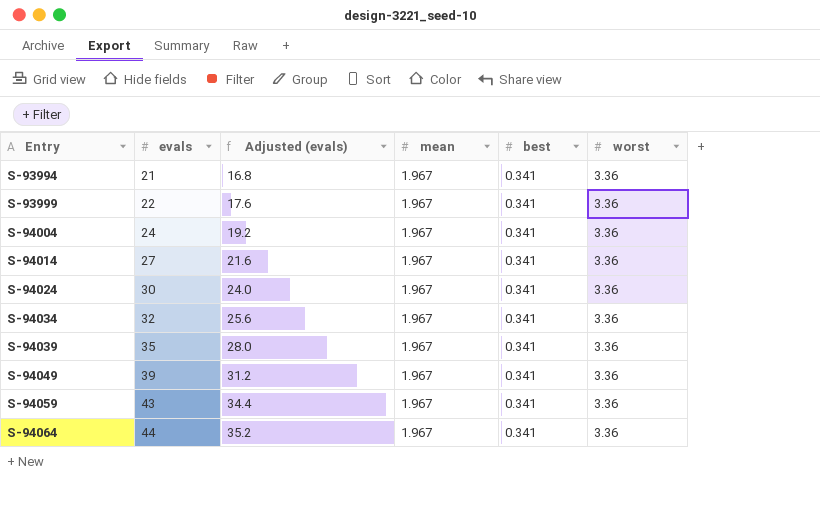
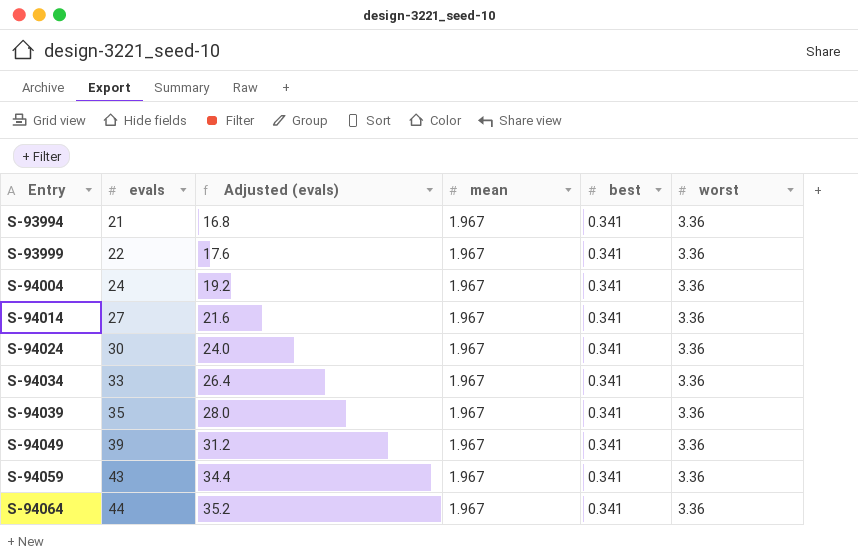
S-94034 | evals: 32 -> 33
S-94034 | Adjusted (evals): 25.6 -> 26.4

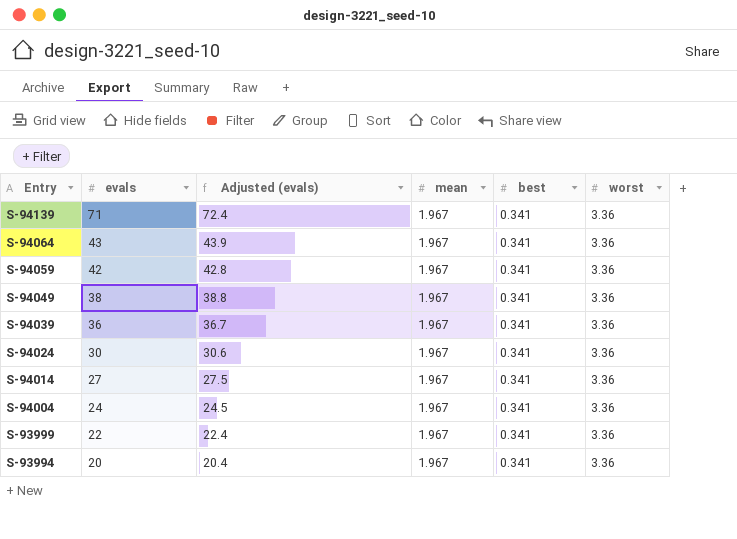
row order: Entry ascending -> Entry descending
column Adjusted (evals) | formula: [evals] * 0.8 -> [evals] * 1.02
row S-94034: 33 | 26.4 | 1.967 | 0.341 | 3.36 -> none
row S-94139: none -> 71 | 72.4 | 1.967 | 0.341 | 3.36
S-94064 | evals: 44 -> 43
S-94059 | evals: 43 -> 42
S-94049 | evals: 39 -> 38
S-94039 | evals: 35 -> 36
S-93994 | evals: 21 -> 20

